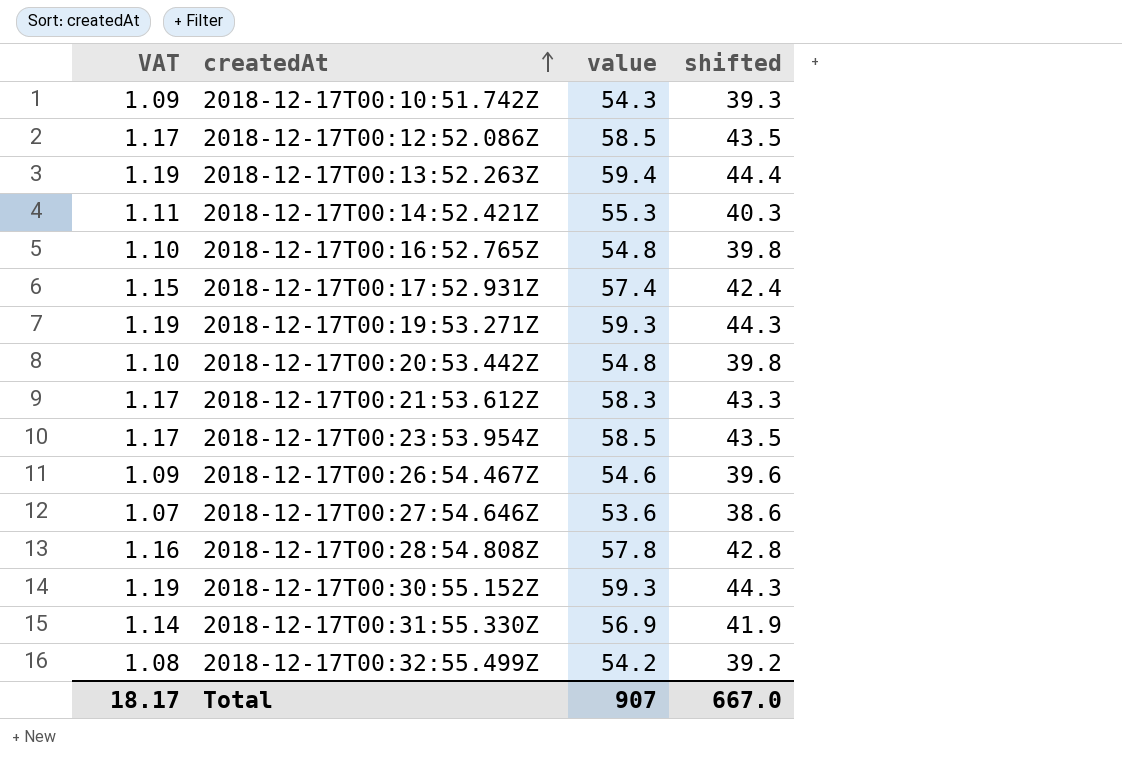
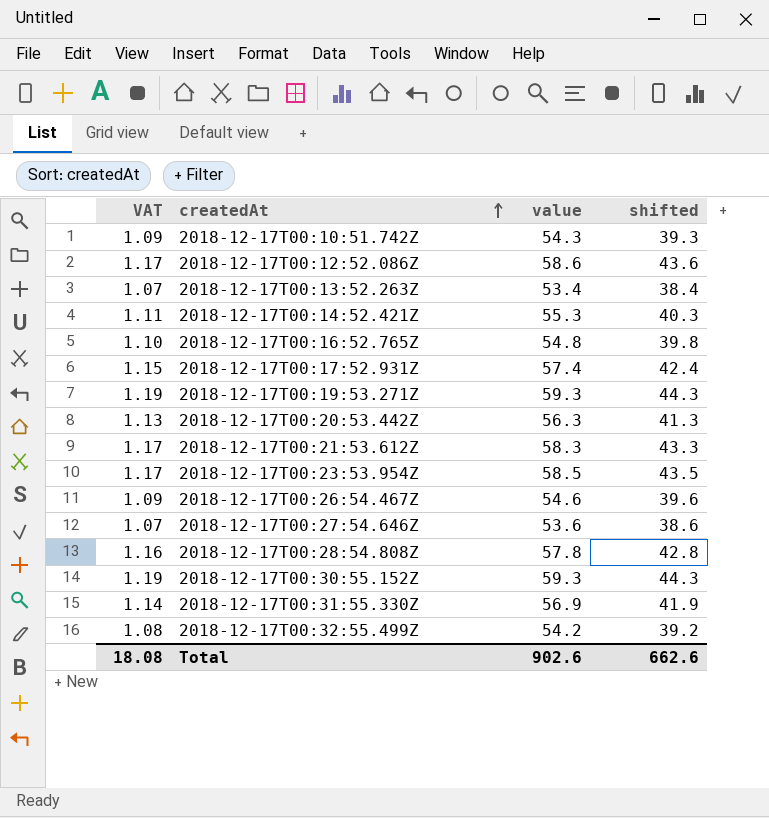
2018-12-17T00:12:52.086Z | value: 58.5 -> 58.6
2018-12-17T00:12:52.086Z | shifted: 43.5 -> 43.6
2018-12-17T00:13:52.263Z | VAT: 1.19 -> 1.07
2018-12-17T00:13:52.263Z | value: 59.4 -> 53.4
2018-12-17T00:13:52.263Z | shifted: 44.4 -> 38.4
2018-12-17T00:20:53.442Z | VAT: 1.10 -> 1.13
2018-12-17T00:20:53.442Z | value: 54.8 -> 56.3
2018-12-17T00:20:53.442Z | shifted: 39.8 -> 41.3
Total | VAT: 18.17 -> 18.08
Total | value: 907 -> 902.6
Total | shifted: 667.0 -> 662.6

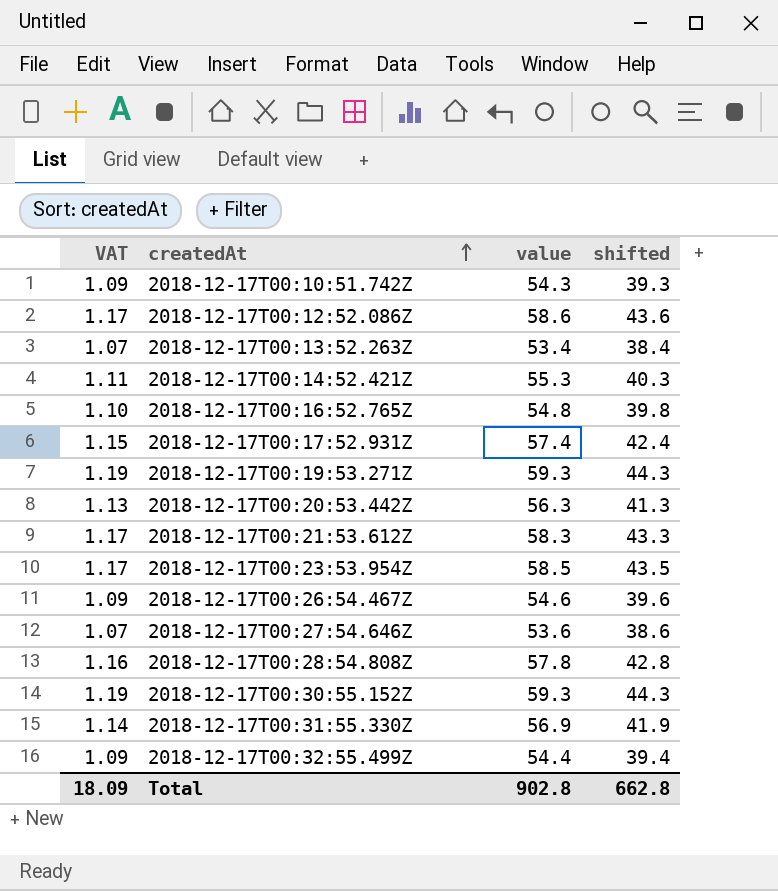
2018-12-17T00:32:55.499Z | VAT: 1.08 -> 1.09
2018-12-17T00:32:55.499Z | value: 54.2 -> 54.4
2018-12-17T00:32:55.499Z | shifted: 39.2 -> 39.4
Total | VAT: 18.08 -> 18.09
Total | value: 902.6 -> 902.8
Total | shifted: 662.6 -> 662.8

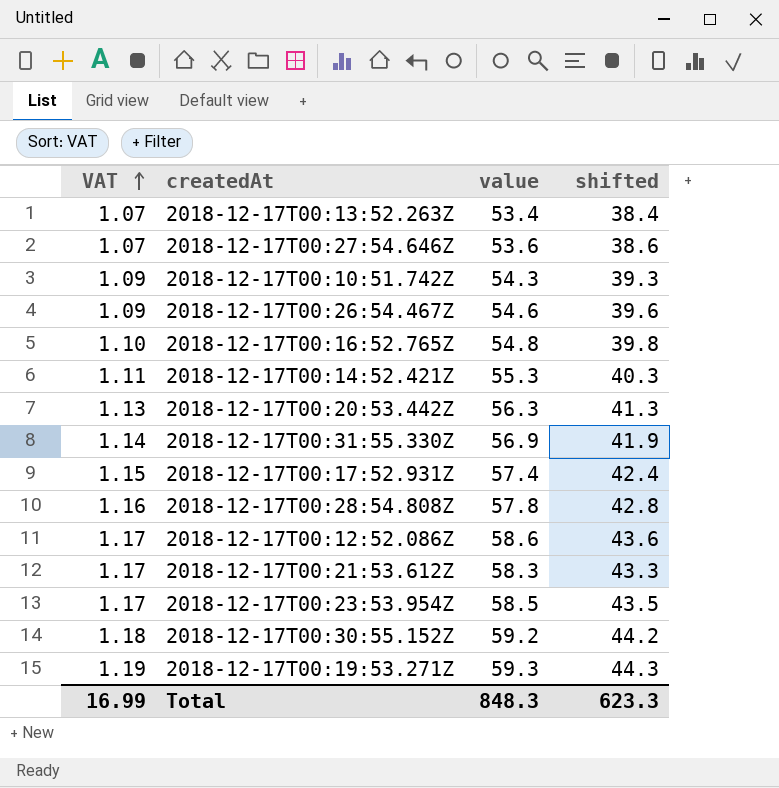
row order: createdAt ascending -> VAT ascending
row 2018-12-17T00:32:55.499Z: 1.09 | 54.4 | 39.4 -> none
2018-12-17T00:30:55.152Z | VAT: 1.19 -> 1.18
2018-12-17T00:30:55.152Z | value: 59.3 -> 59.2
2018-12-17T00:30:55.152Z | shifted: 44.3 -> 44.2
Total | VAT: 18.09 -> 16.99
Total | value: 902.8 -> 848.3
Total | shifted: 662.8 -> 623.3

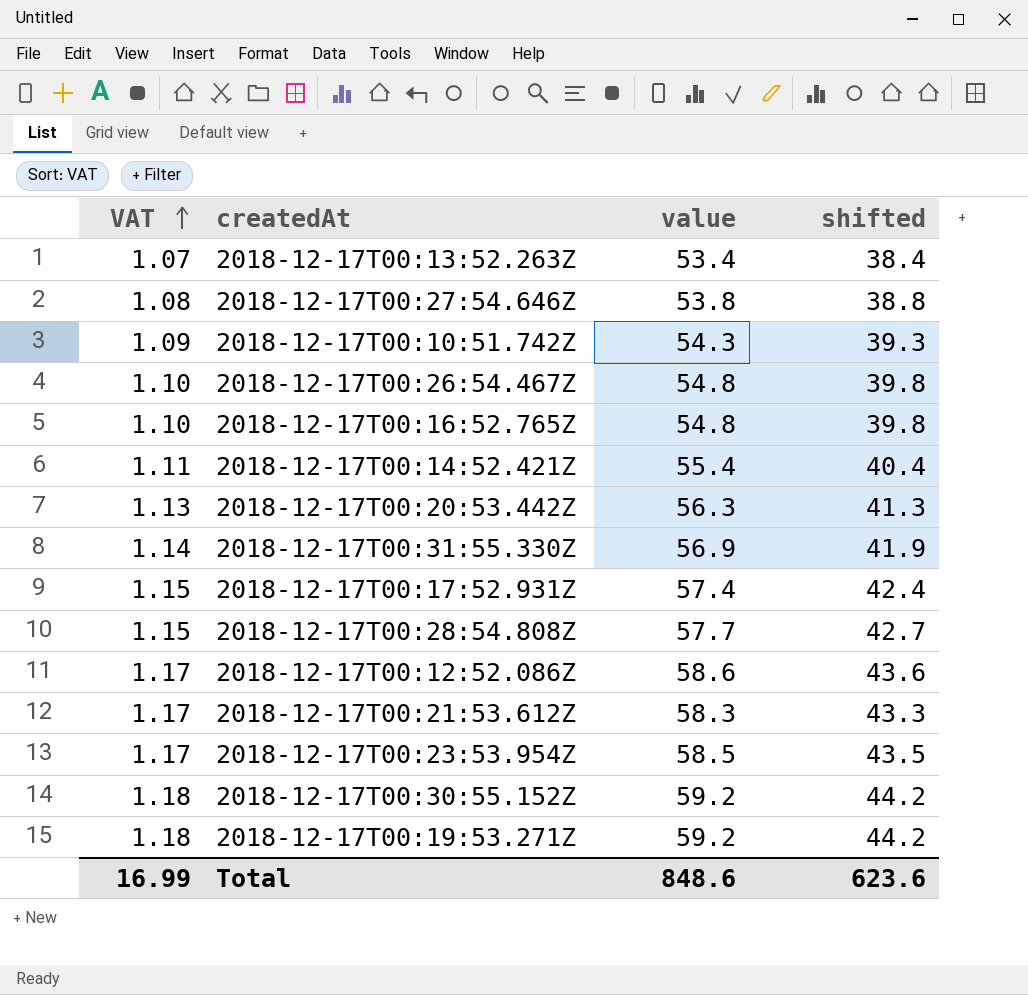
2018-12-17T00:27:54.646Z | VAT: 1.07 -> 1.08
2018-12-17T00:27:54.646Z | value: 53.6 -> 53.8
2018-12-17T00:27:54.646Z | shifted: 38.6 -> 38.8
2018-12-17T00:26:54.467Z | VAT: 1.09 -> 1.10
2018-12-17T00:26:54.467Z | value: 54.6 -> 54.8
2018-12-17T00:26:54.467Z | shifted: 39.6 -> 39.8
2018-12-17T00:14:52.421Z | value: 55.3 -> 55.4
2018-12-17T00:14:52.421Z | shifted: 40.3 -> 40.4
2018-12-17T00:28:54.808Z | VAT: 1.16 -> 1.15
2018-12-17T00:28:54.808Z | value: 57.8 -> 57.7
2018-12-17T00:28:54.808Z | shifted: 42.8 -> 42.7
2018-12-17T00:19:53.271Z | VAT: 1.19 -> 1.18
2018-12-17T00:19:53.271Z | value: 59.3 -> 59.2
2018-12-17T00:19:53.271Z | shifted: 44.3 -> 44.2
Total | value: 848.3 -> 848.6
Total | shifted: 623.3 -> 623.6

